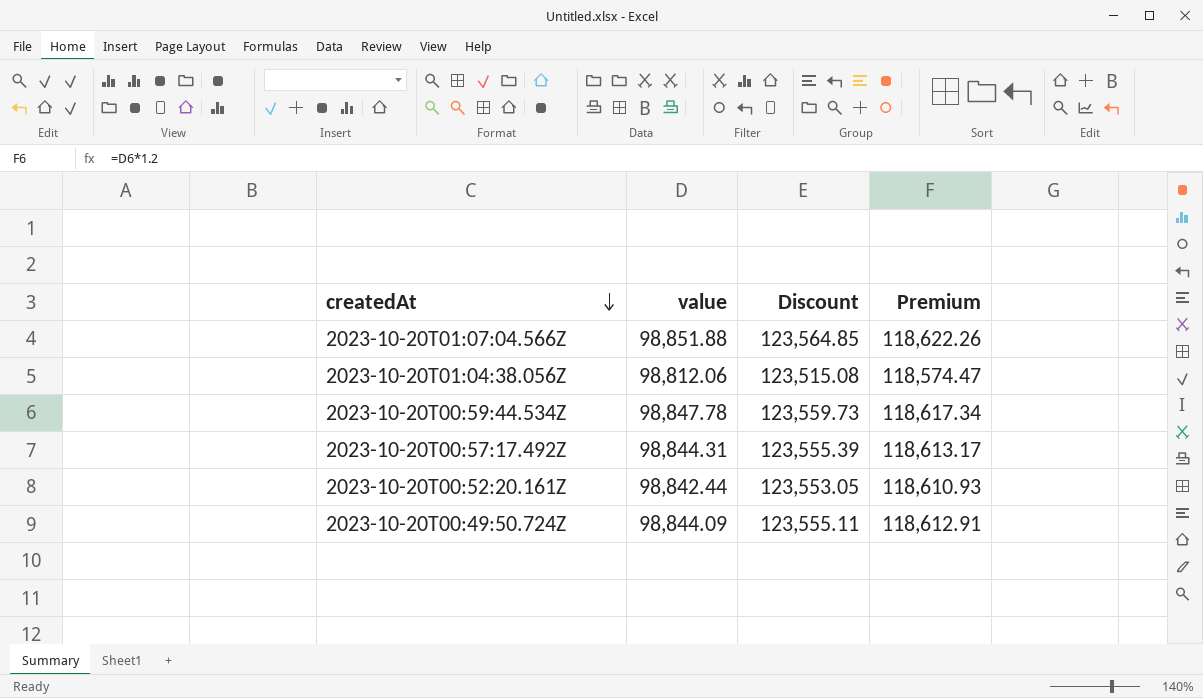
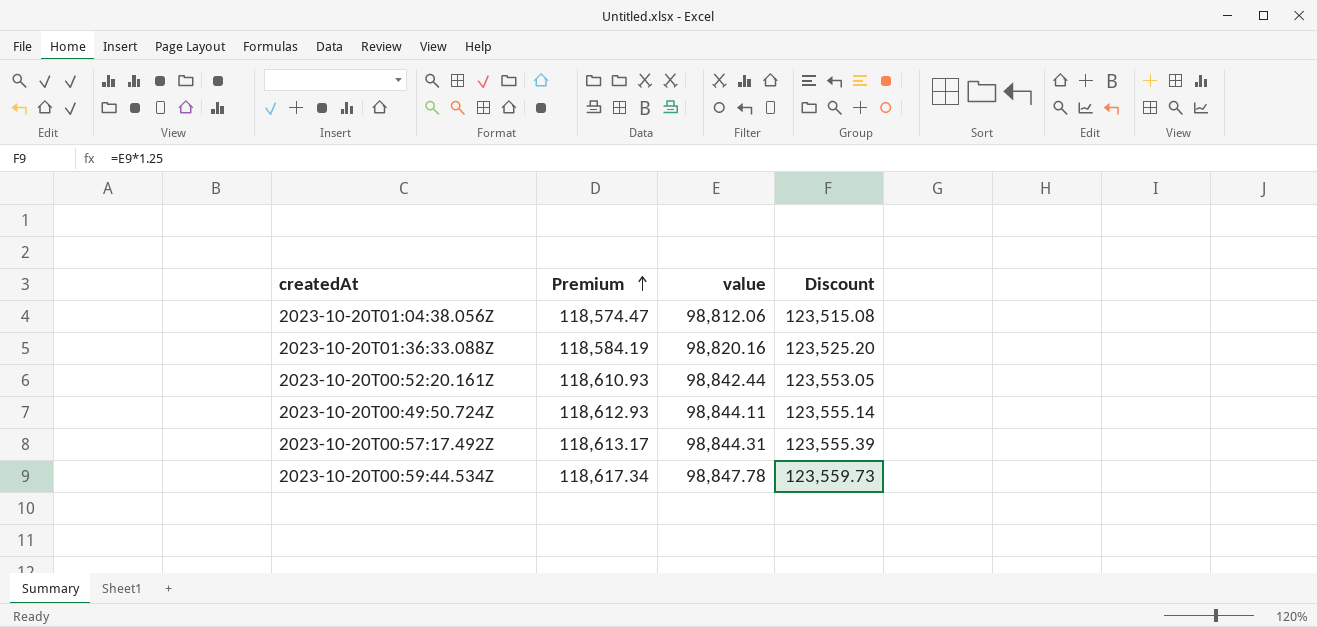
row order: createdAt descending -> Premium ascending
column Premium | position: 4 -> 2
row 2023-10-20T01:07:04.566Z: 98,851.88 | 123,564.85 | 118,622.26 -> none
row 2023-10-20T01:36:33.088Z: none -> 118,584.19 | 98,820.16 | 123,525.20
2023-10-20T00:49:50.724Z | Premium: 118,612.91 -> 118,612.93
2023-10-20T00:49:50.724Z | value: 98,844.09 -> 98,844.11
2023-10-20T00:49:50.724Z | Discount: 123,555.11 -> 123,555.14

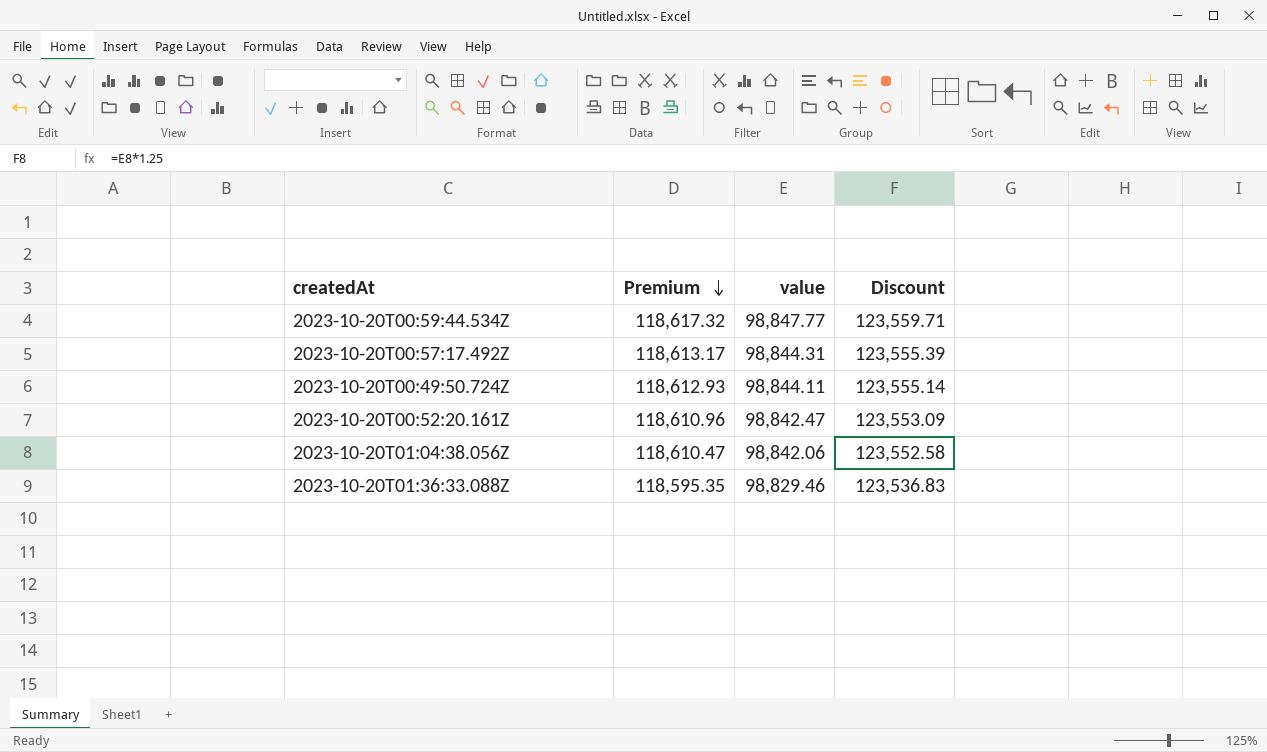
row order: Premium ascending -> Premium descending
2023-10-20T00:59:44.534Z | Premium: 118,617.34 -> 118,617.32
2023-10-20T00:59:44.534Z | value: 98,847.78 -> 98,847.77
2023-10-20T00:59:44.534Z | Discount: 123,559.73 -> 123,559.71
2023-10-20T00:52:20.161Z | Premium: 118,610.93 -> 118,610.96
2023-10-20T00:52:20.161Z | value: 98,842.44 -> 98,842.47
2023-10-20T00:52:20.161Z | Discount: 123,553.05 -> 123,553.09
2023-10-20T01:04:38.056Z | Premium: 118,574.47 -> 118,610.47
2023-10-20T01:04:38.056Z | value: 98,812.06 -> 98,842.06
2023-10-20T01:04:38.056Z | Discount: 123,515.08 -> 123,552.58
2023-10-20T01:36:33.088Z | Premium: 118,584.19 -> 118,595.35
2023-10-20T01:36:33.088Z | value: 98,820.16 -> 98,829.46
2023-10-20T01:36:33.088Z | Discount: 123,525.20 -> 123,536.83

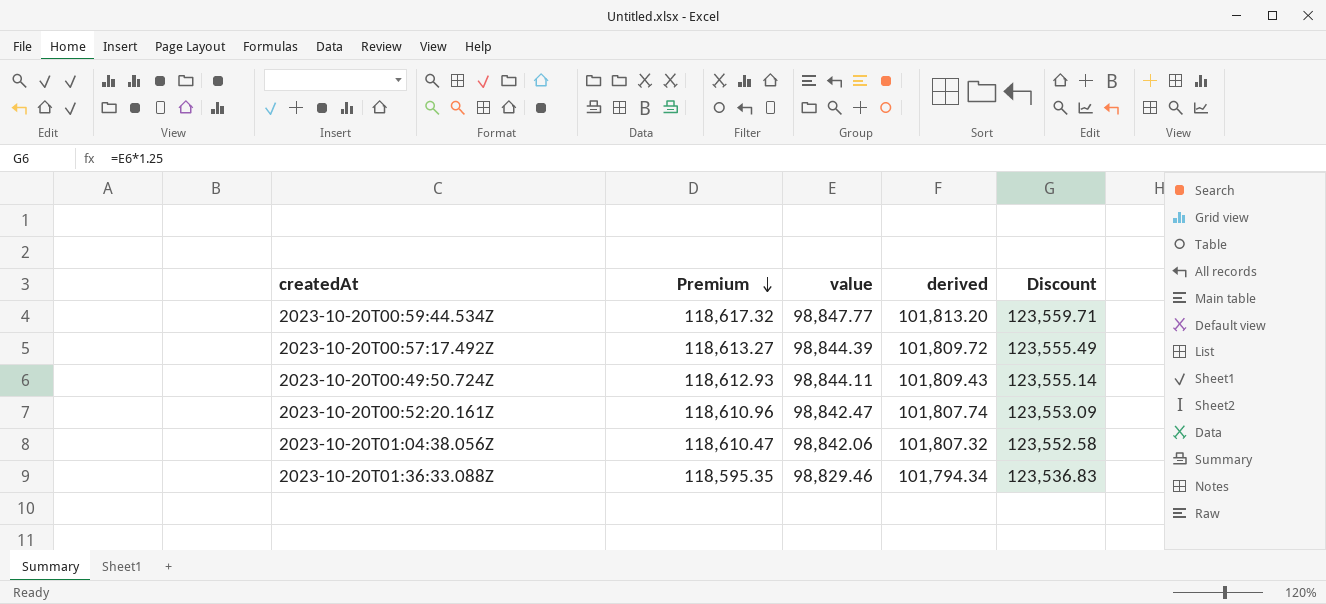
column derived | formula: none -> [value] * 1.03
2023-10-20T00:57:17.492Z | Premium: 118,613.17 -> 118,613.27
2023-10-20T00:57:17.492Z | value: 98,844.31 -> 98,844.39
2023-10-20T00:57:17.492Z | Discount: 123,555.39 -> 123,555.49

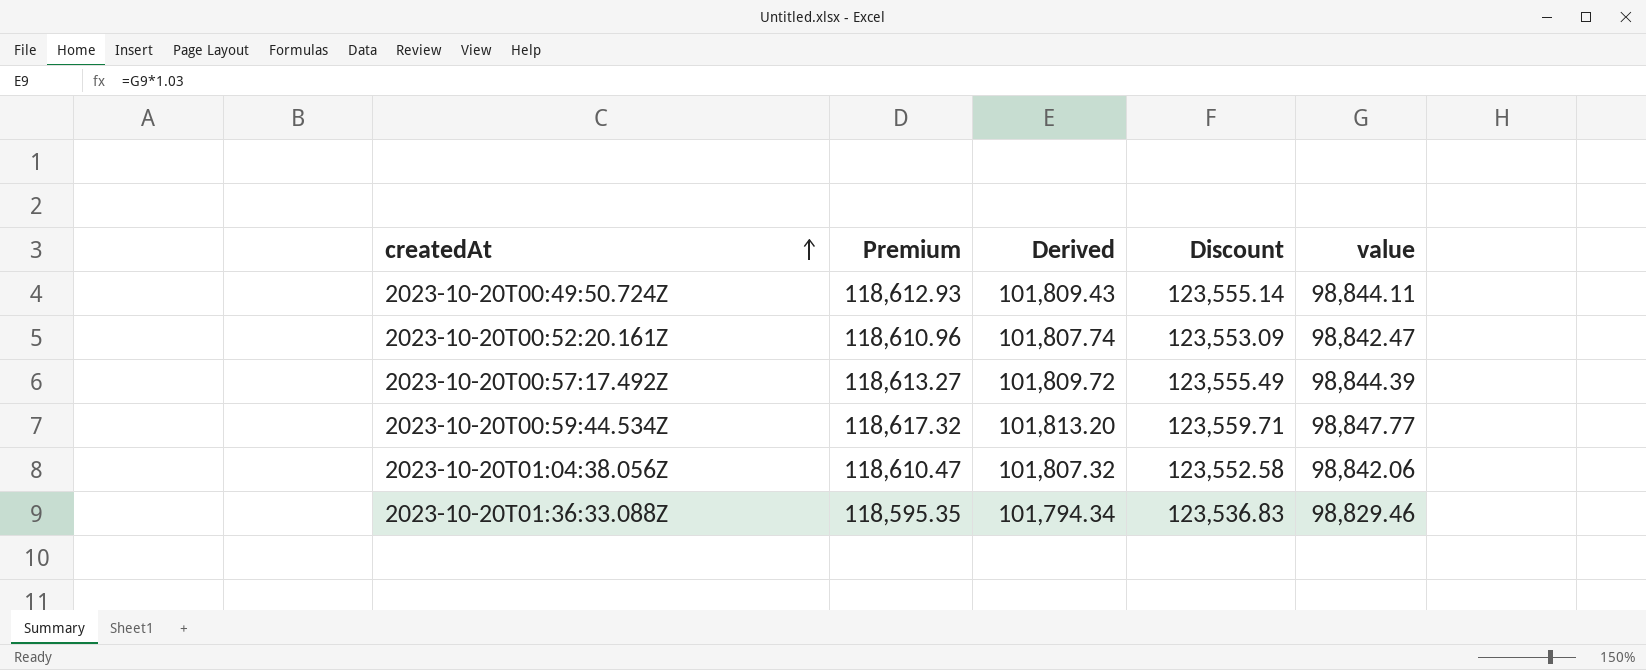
row order: Premium descending -> createdAt ascending
column name: derived -> Derived
column value | position: 3 -> 5

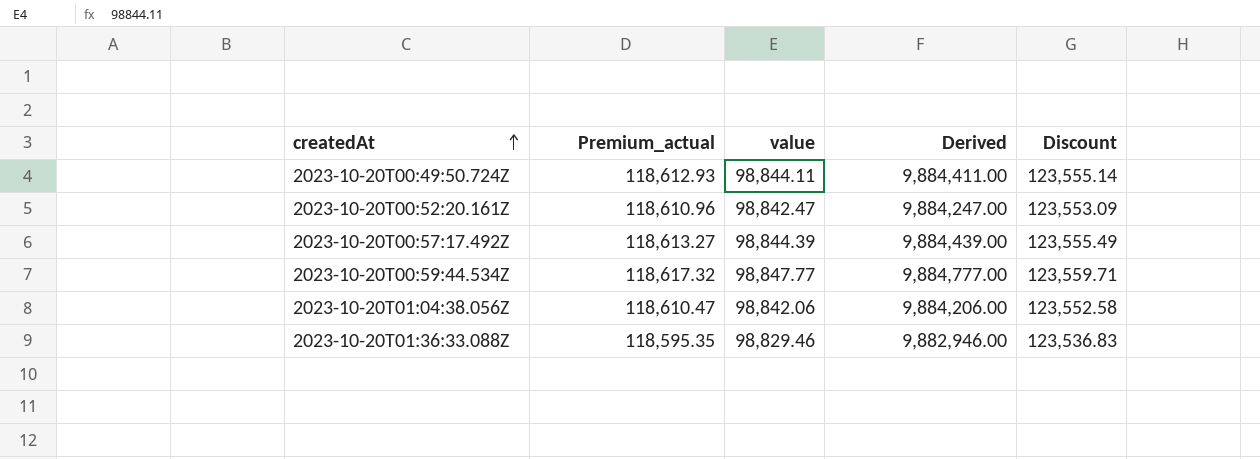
column name: Premium -> Premium_actual
column value | position: 5 -> 3
column Derived | formula: [value] * 1.03 -> [value] * 100

